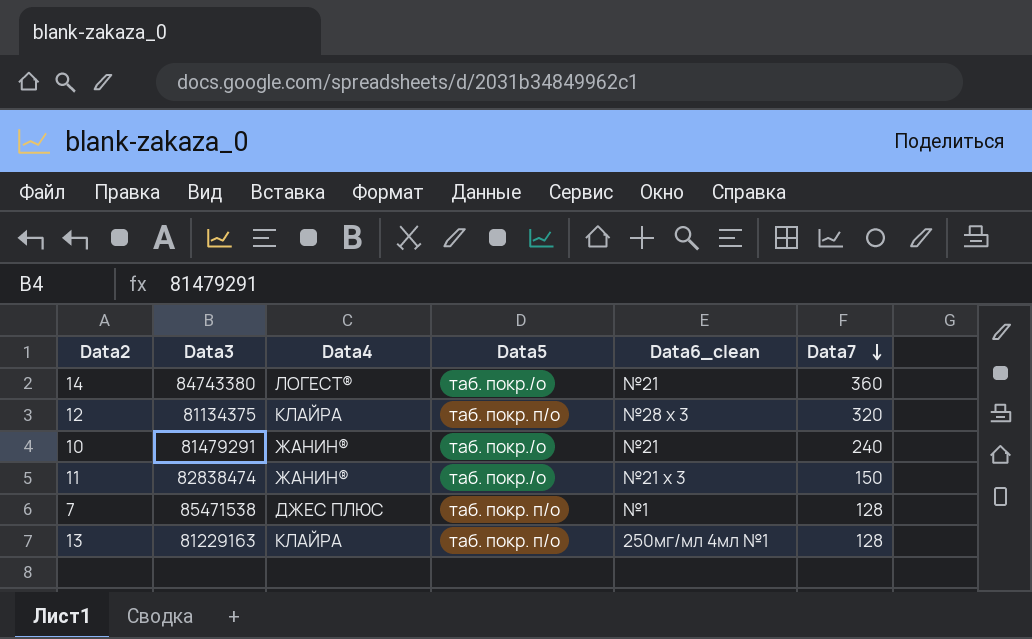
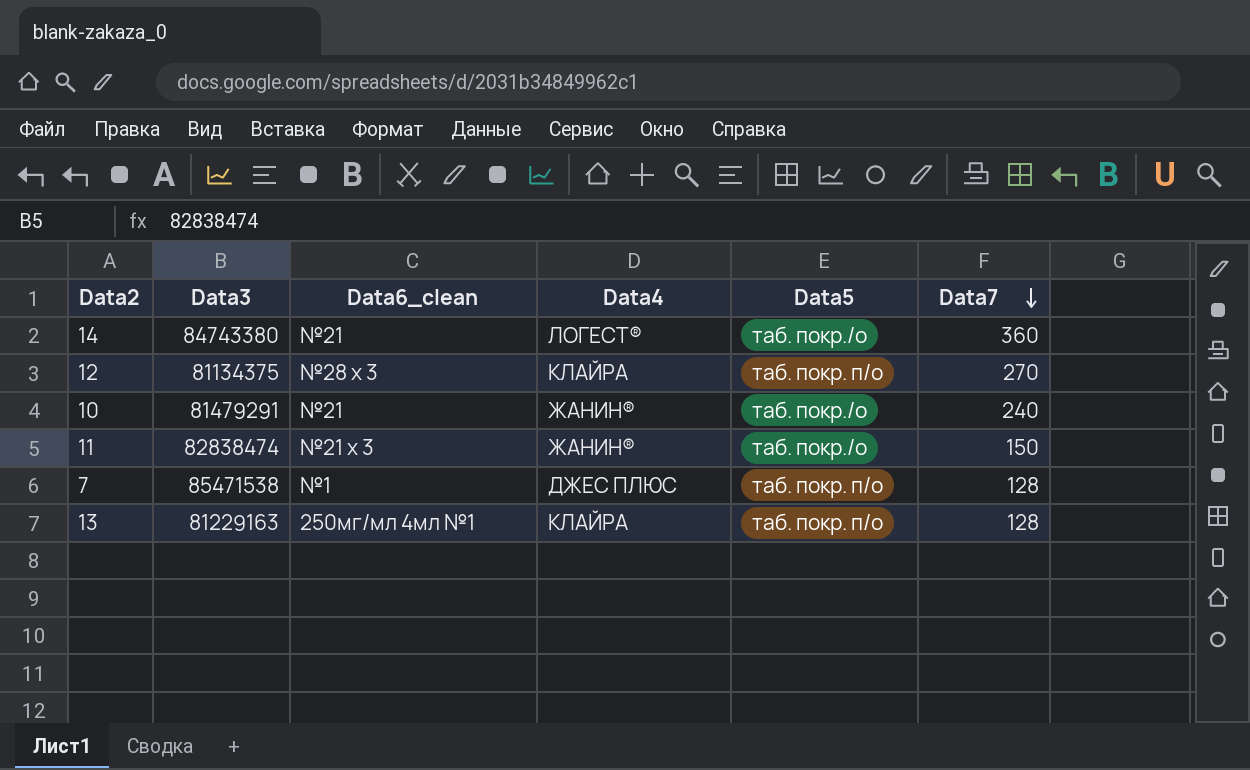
column Data6_clean | position: 5 -> 3
12 | Data7: 320 -> 270

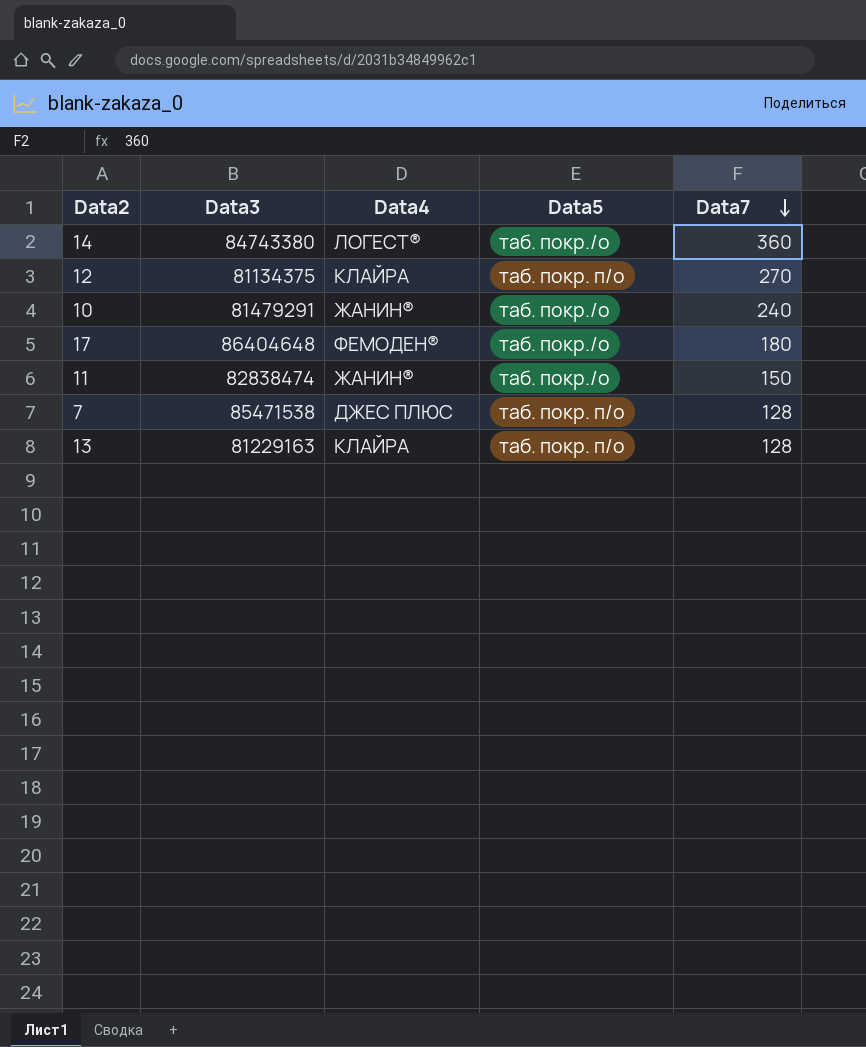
column Data6_clean | position: 3 -> none
row 17: none -> 86404648 | ФЕМОДЕН® | таб. покр./о | 180

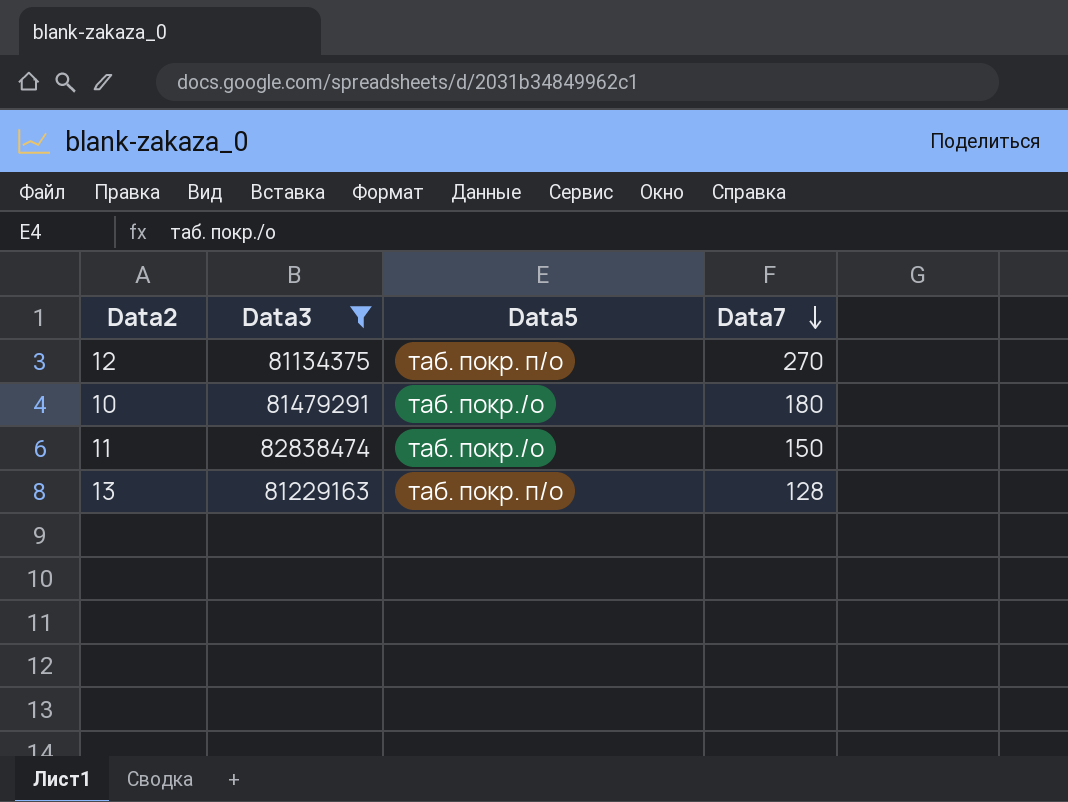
filter: none -> Data3 <= 82838474
column Data4 | position: 3 -> none
10 | Data7: 240 -> 180

